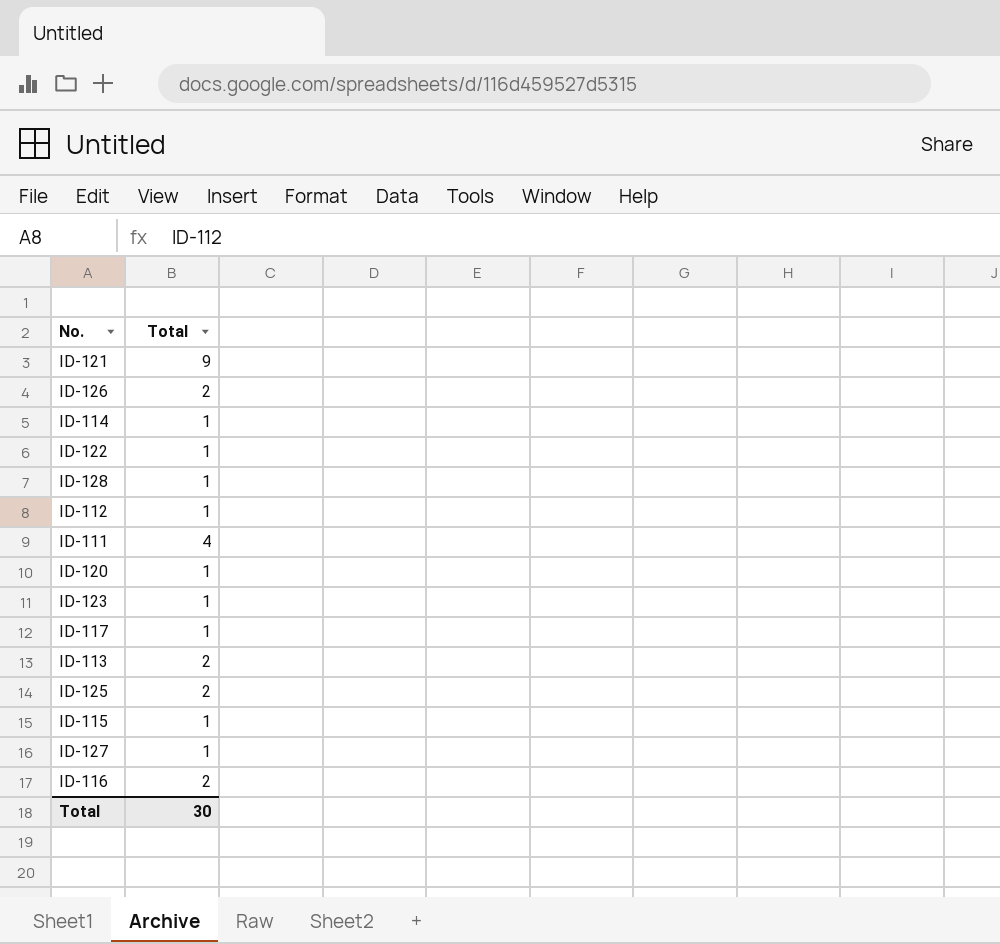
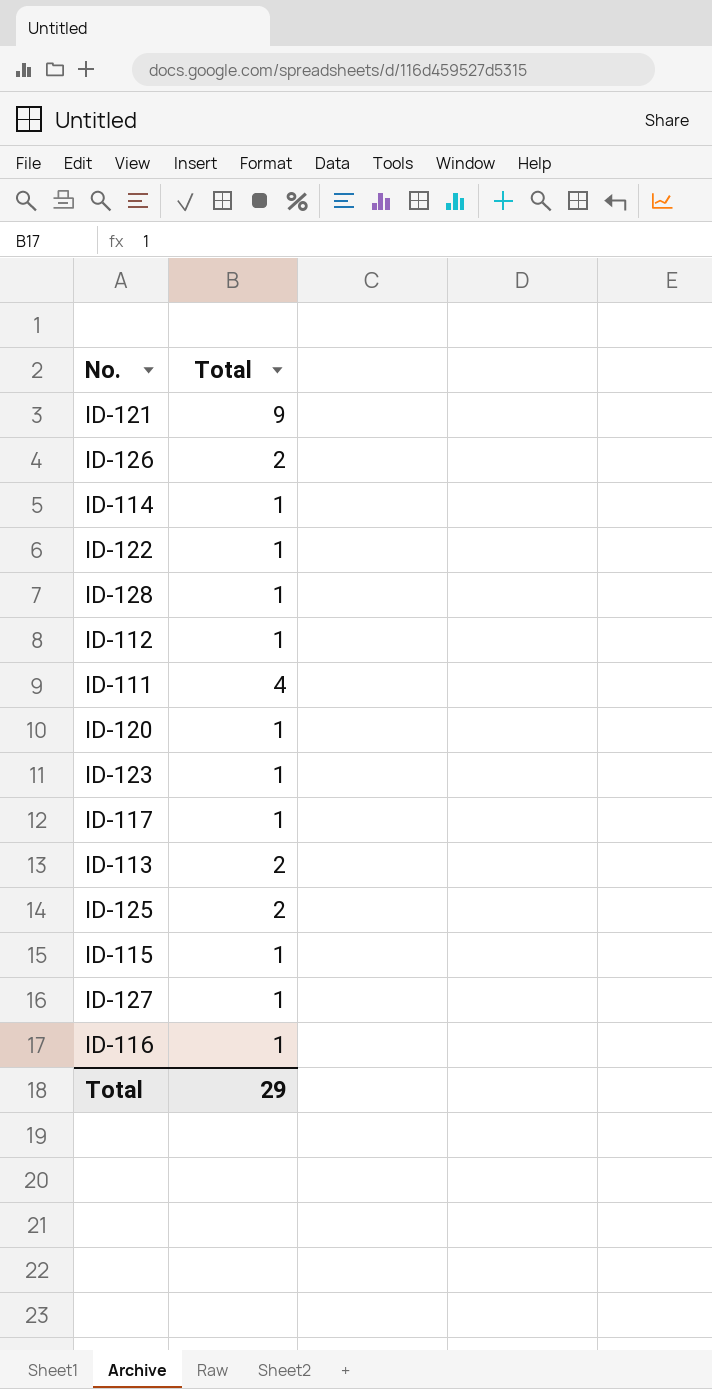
ID-116 | Total: 2 -> 1
Total | Total: 30 -> 29

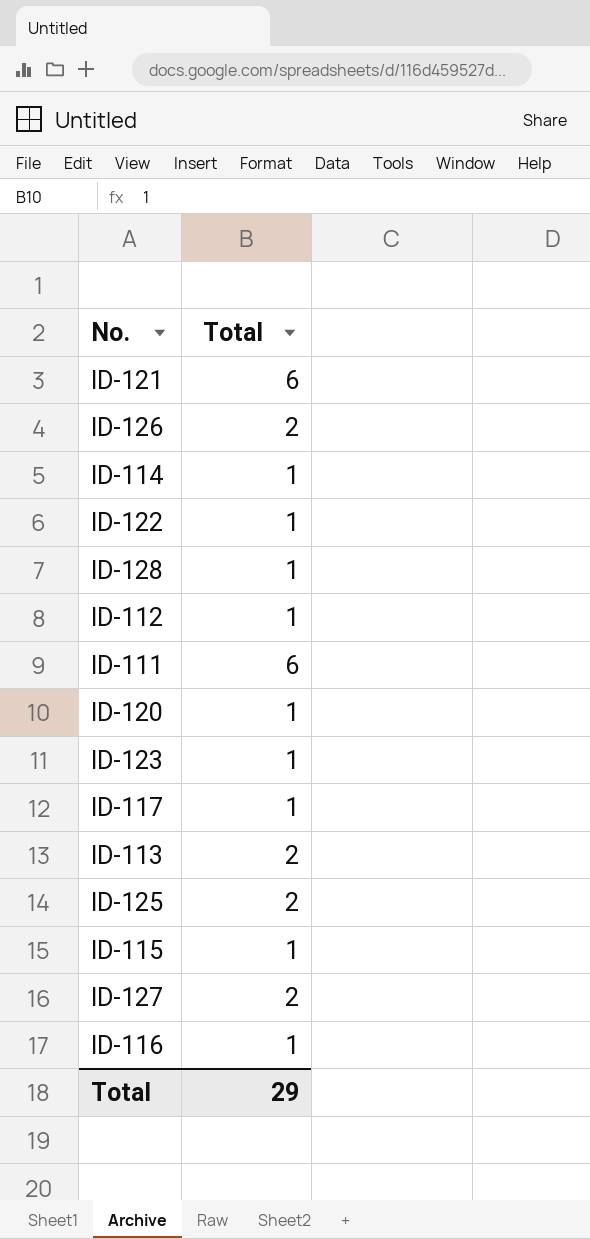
ID-121 | Total: 9 -> 6
ID-111 | Total: 4 -> 6
ID-127 | Total: 1 -> 2

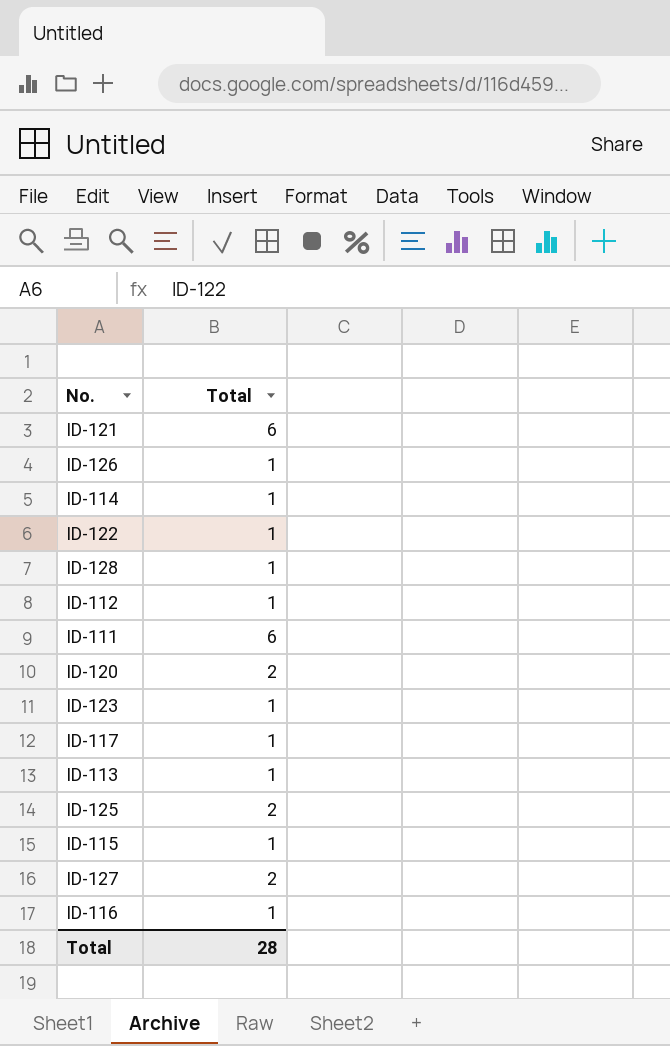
ID-126 | Total: 2 -> 1
ID-120 | Total: 1 -> 2
ID-113 | Total: 2 -> 1
Total | Total: 29 -> 28

